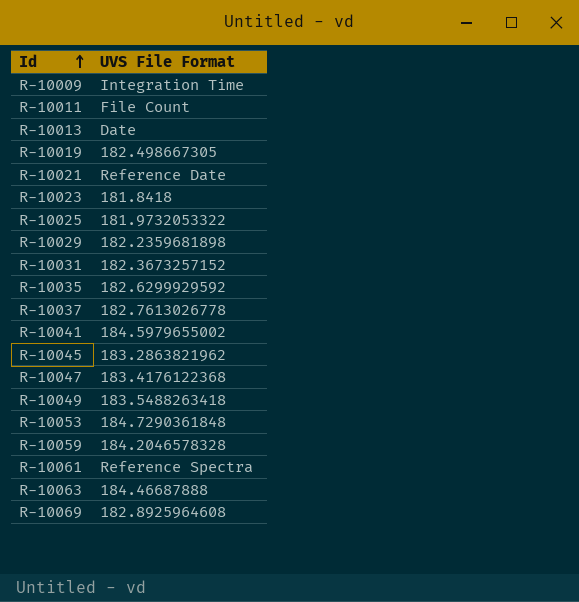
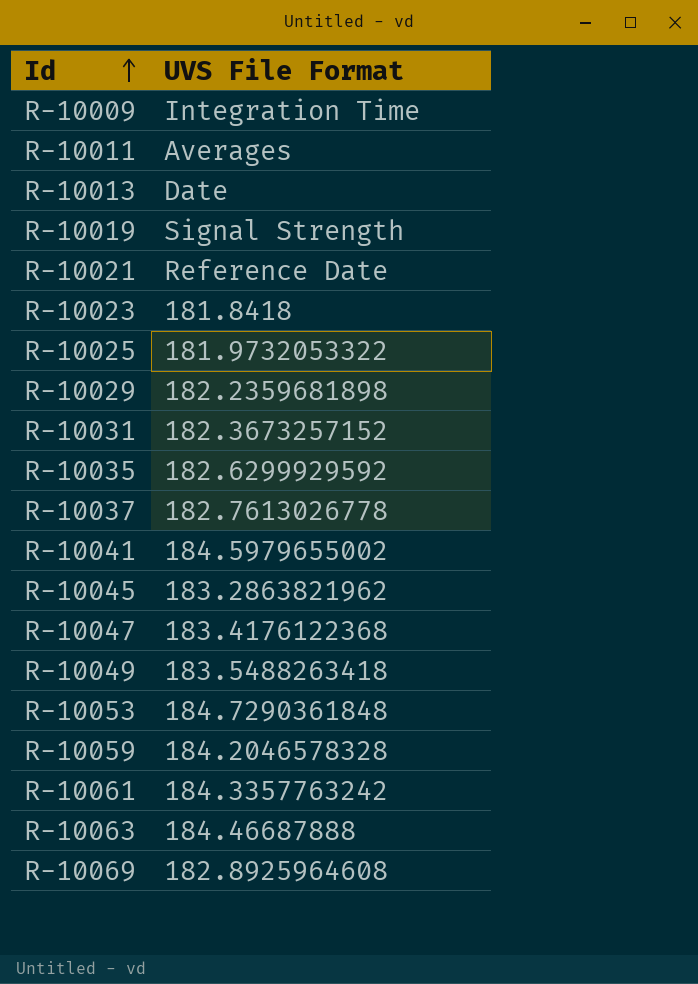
R-10011 | UVS File Format: File Count -> Averages
R-10019 | UVS File Format: 182.498667305 -> Signal Strength
R-10061 | UVS File Format: Reference Spectra -> 184.3357763242

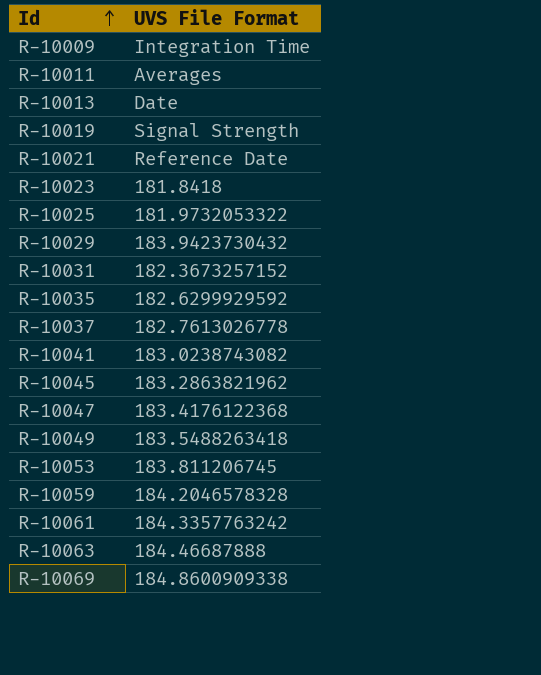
R-10029 | UVS File Format: 182.2359681898 -> 183.9423730432
R-10041 | UVS File Format: 184.5979655002 -> 183.0238743082
R-10053 | UVS File Format: 184.7290361848 -> 183.811206745
R-10069 | UVS File Format: 182.8925964608 -> 184.8600909338

